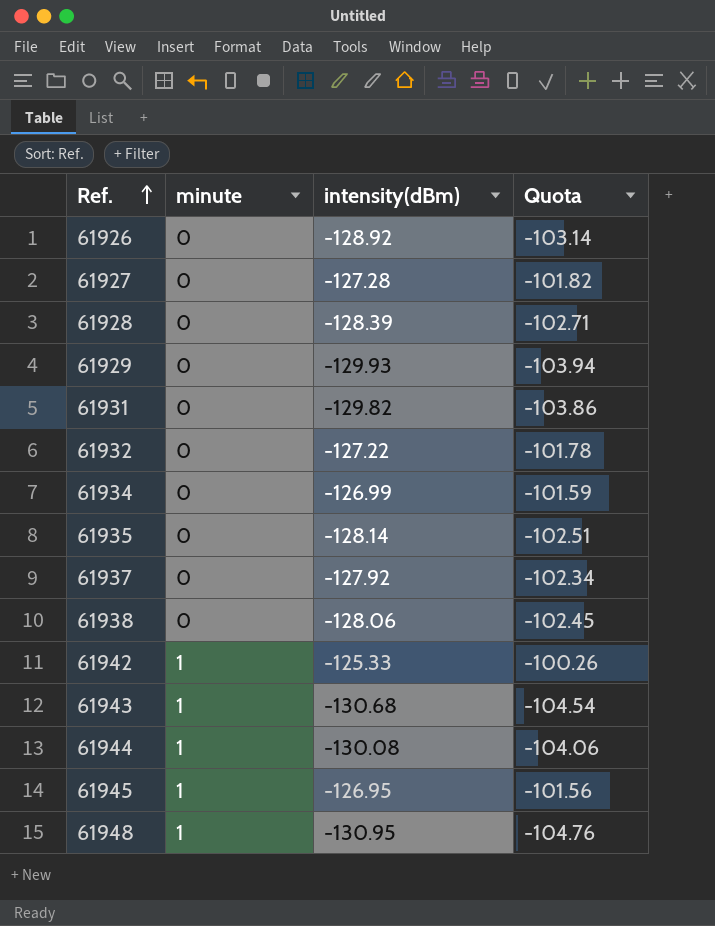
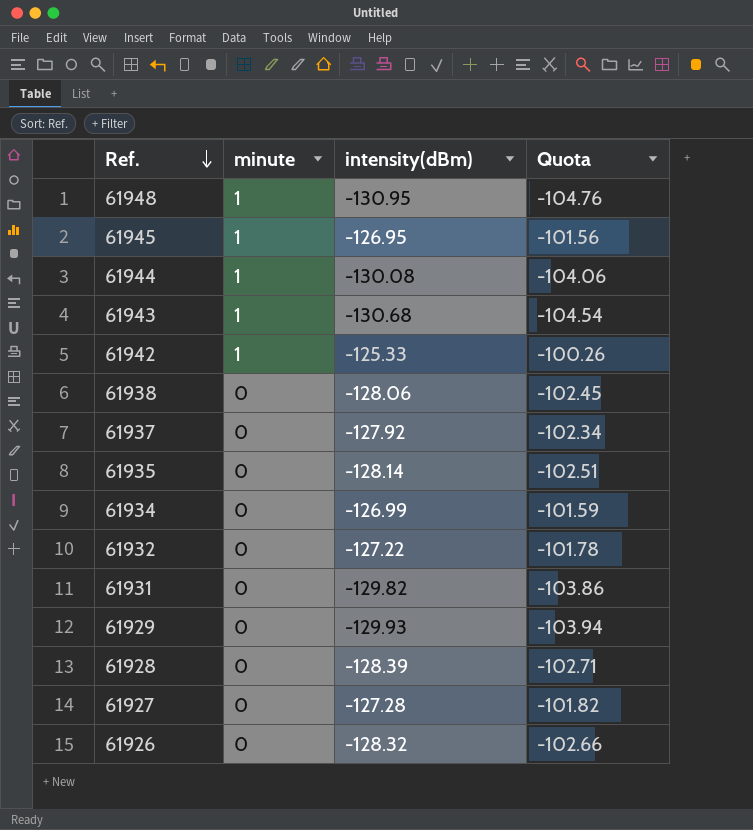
row order: Ref. ascending -> Ref. descending
61926 | intensity(dBm): -128.92 -> -128.32
61926 | Quota: -103.14 -> -102.66

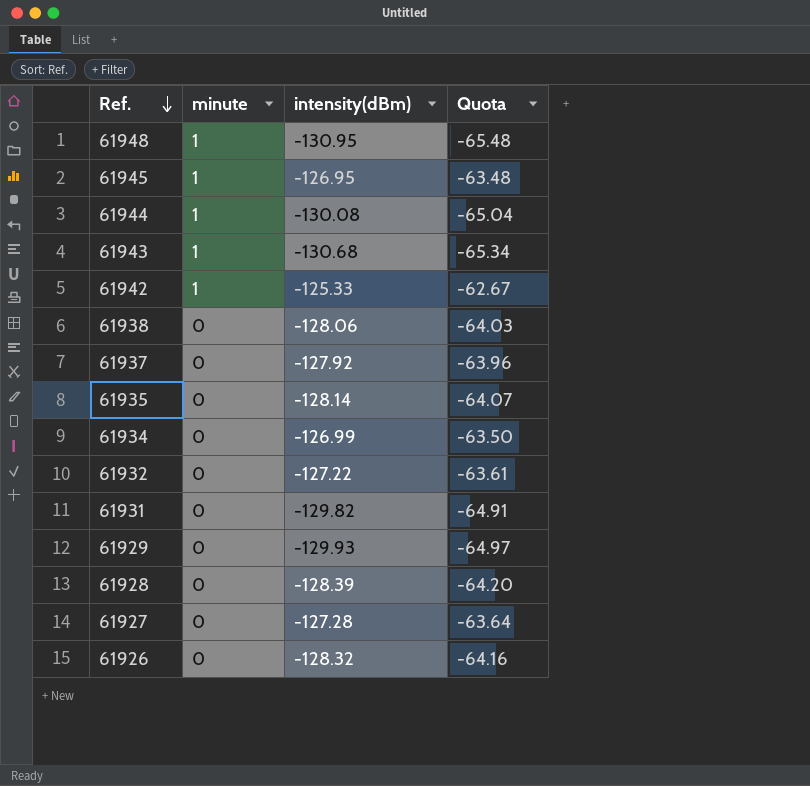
column Quota | formula: [intensity(dBm)] * 0.8 -> [intensity(dBm)] * 0.5

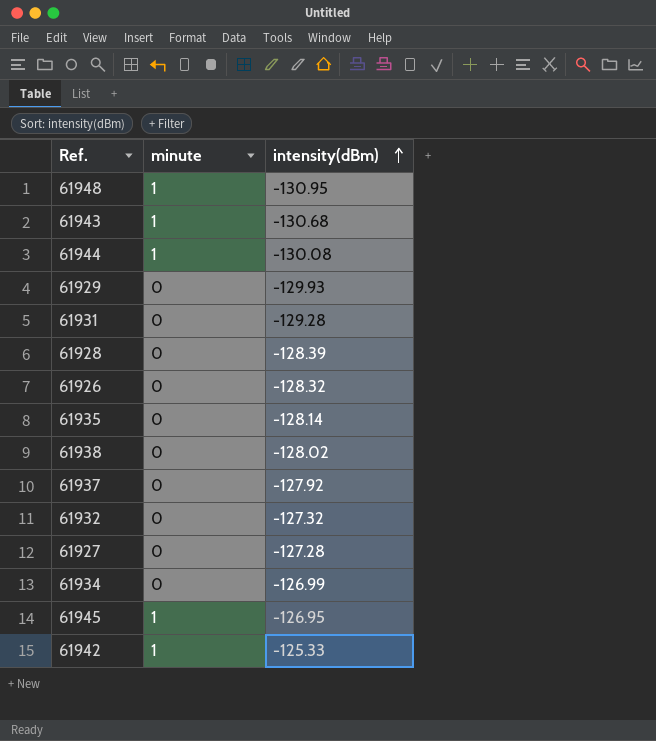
row order: Ref. descending -> intensity(dBm) ascending
column Quota | formula: [intensity(dBm)] * 0.5 -> none
61931 | intensity(dBm): -129.82 -> -129.28
61938 | intensity(dBm): -128.06 -> -128.02
61932 | intensity(dBm): -127.22 -> -127.32

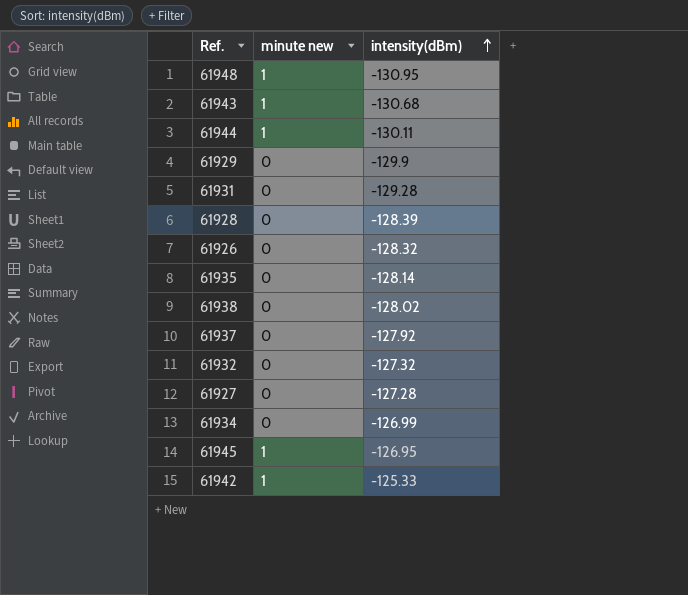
column name: minute -> minute new
61944 | intensity(dBm): -130.08 -> -130.11
61929 | intensity(dBm): -129.93 -> -129.9

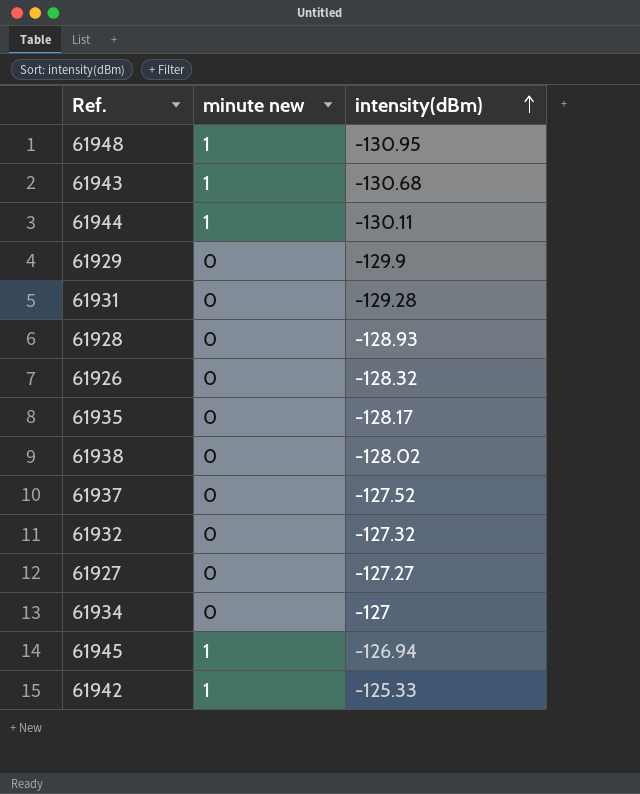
61928 | intensity(dBm): -128.39 -> -128.93
61935 | intensity(dBm): -128.14 -> -128.17
61937 | intensity(dBm): -127.92 -> -127.52
61927 | intensity(dBm): -127.28 -> -127.27
61934 | intensity(dBm): -126.99 -> -127
61945 | intensity(dBm): -126.95 -> -126.94

